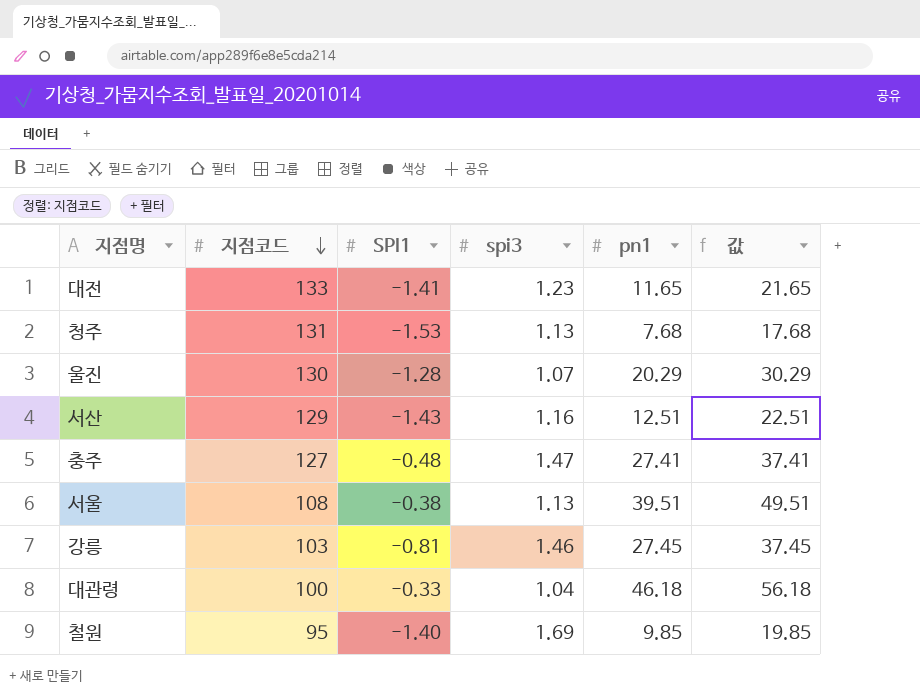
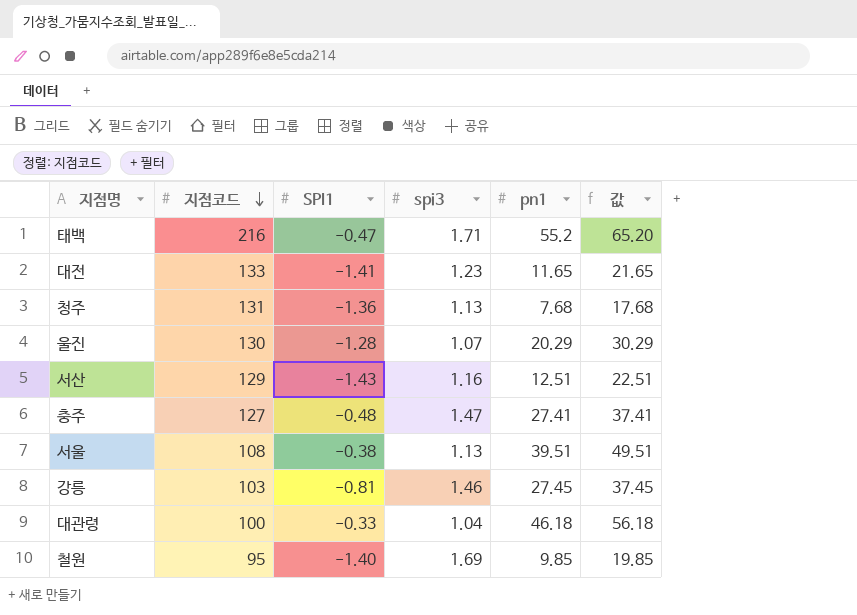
row 태백: none -> 216 | -0.47 | 1.71 | 55.2 | 65.20
청주 | SPI1: -1.53 -> -1.36

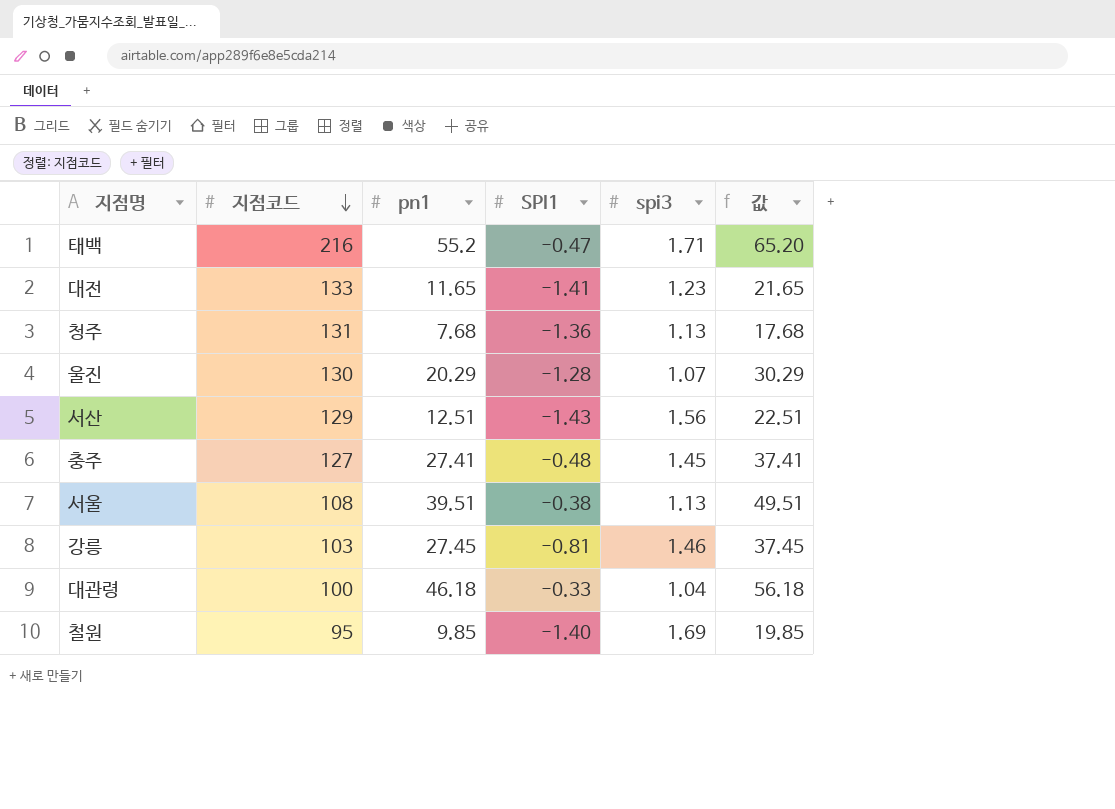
column pn1 | position: 5 -> 3
서산 | spi3: 1.16 -> 1.56
충주 | spi3: 1.47 -> 1.45

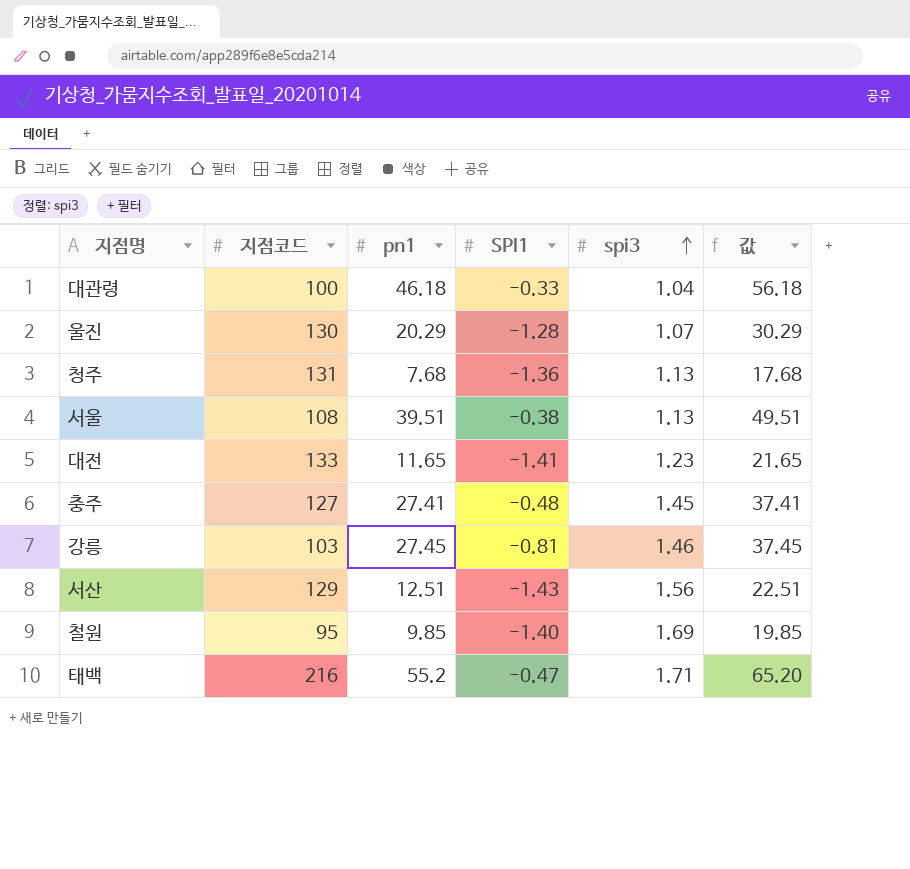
row order: 지점코드 descending -> spi3 ascending

